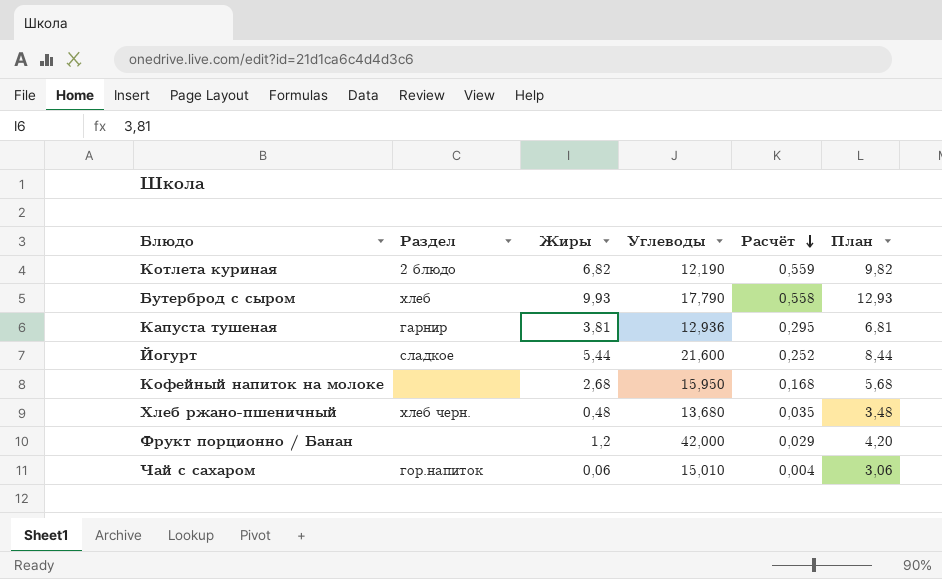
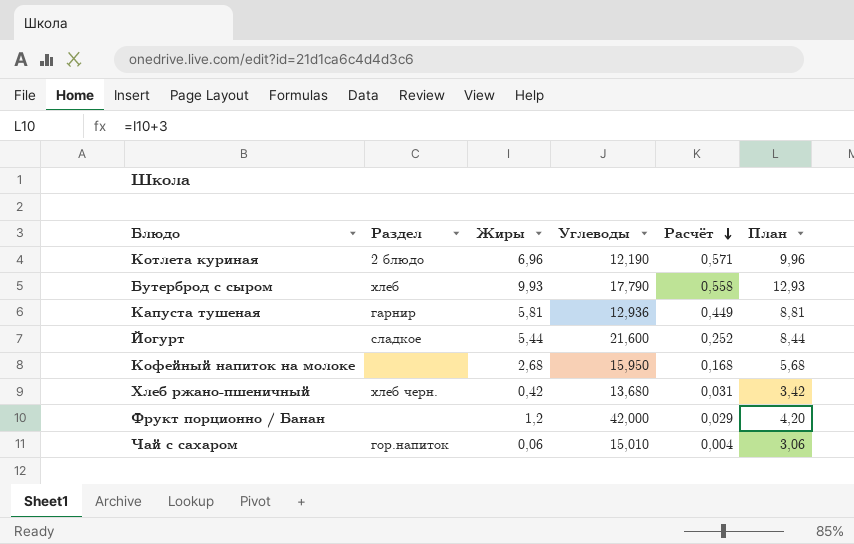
Котлета куриная | Жиры: 6,82 -> 6,96
Котлета куриная | Расчёт: 0,559 -> 0,571
Котлета куриная | План: 9,82 -> 9,96
Капуста тушеная | Жиры: 3,81 -> 5,81
Капуста тушеная | Расчёт: 0,295 -> 0,449
Капуста тушеная | План: 6,81 -> 8,81
Хлеб ржано-пшеничный | Жиры: 0,48 -> 0,42
Хлеб ржано-пшеничный | Расчёт: 0,035 -> 0,031
Хлеб ржано-пшеничный | План: 3,48 -> 3,42

